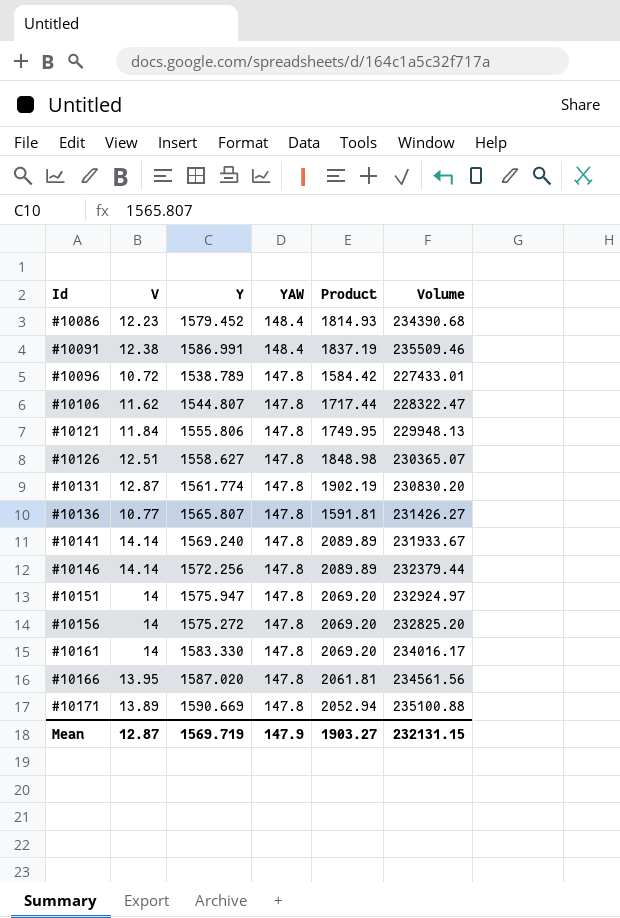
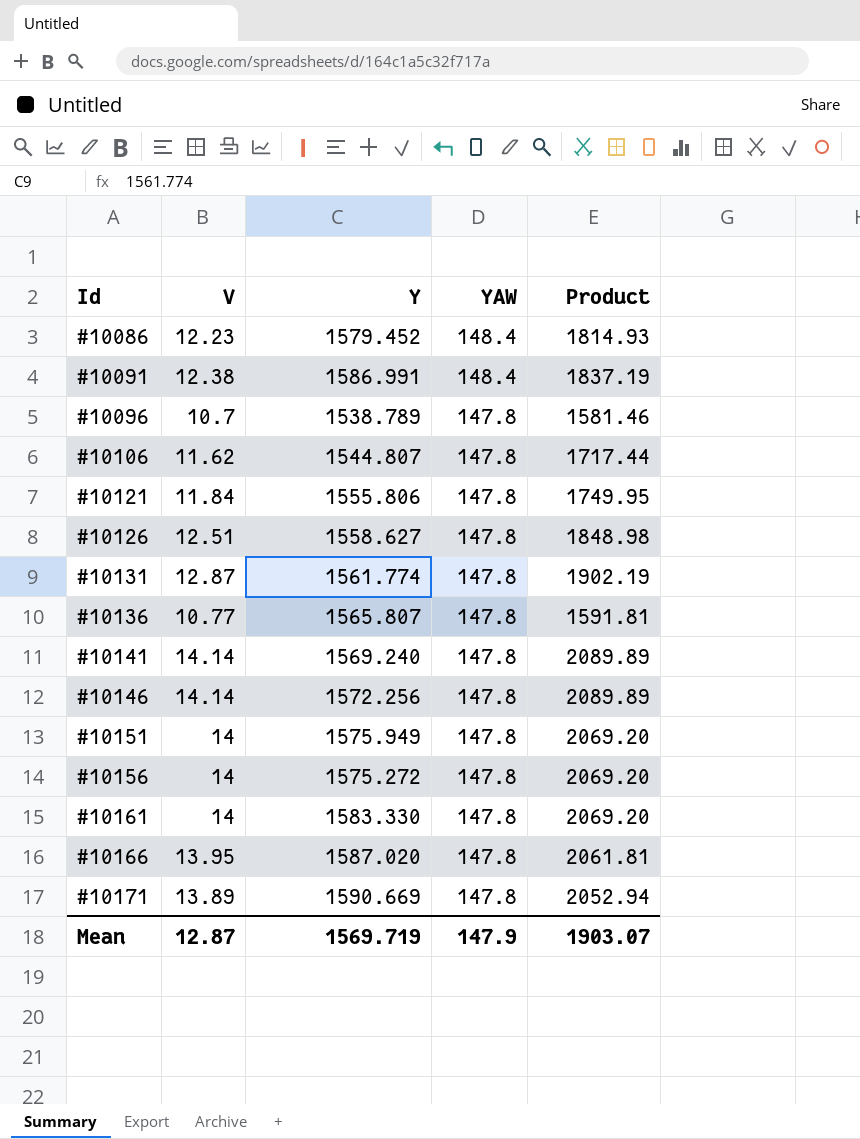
column Volume | formula: [Y] * [YAW] -> none
#10096 | V: 10.72 -> 10.7
#10096 | Product: 1584.42 -> 1581.46
#10151 | Y: 1575.947 -> 1575.949
Mean | Product: 1903.27 -> 1903.07

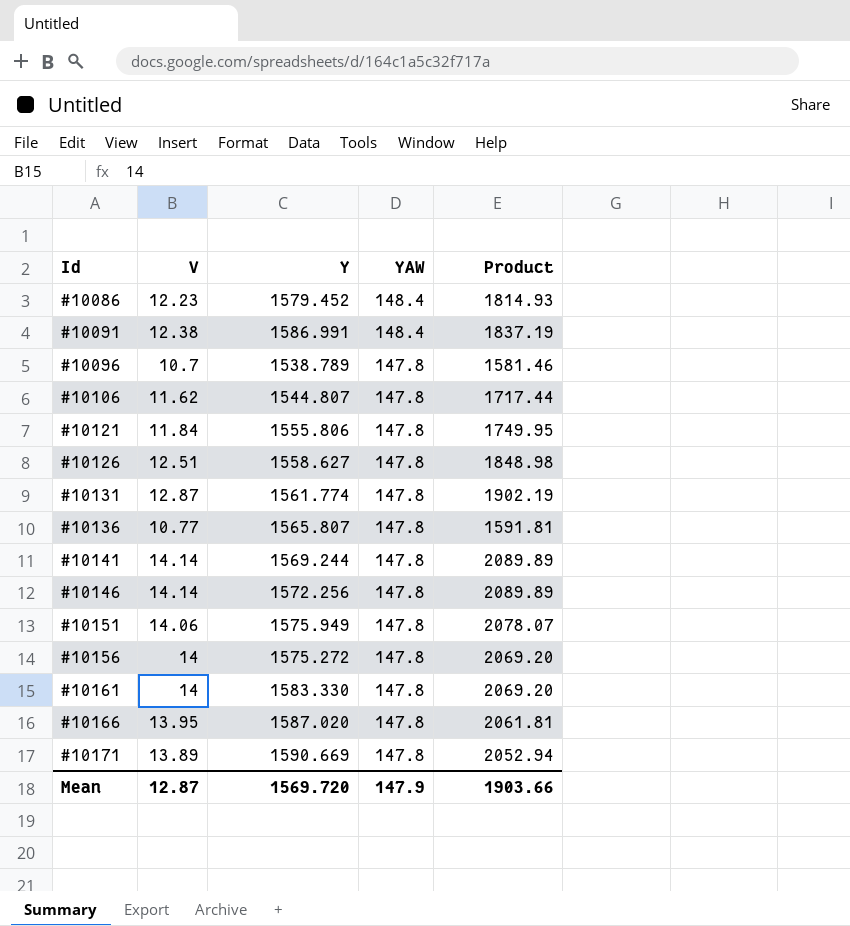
#10141 | Y: 1569.240 -> 1569.244
#10151 | V: 14 -> 14.06
#10151 | Product: 2069.20 -> 2078.07
Mean | Y: 1569.719 -> 1569.720
Mean | Product: 1903.07 -> 1903.66

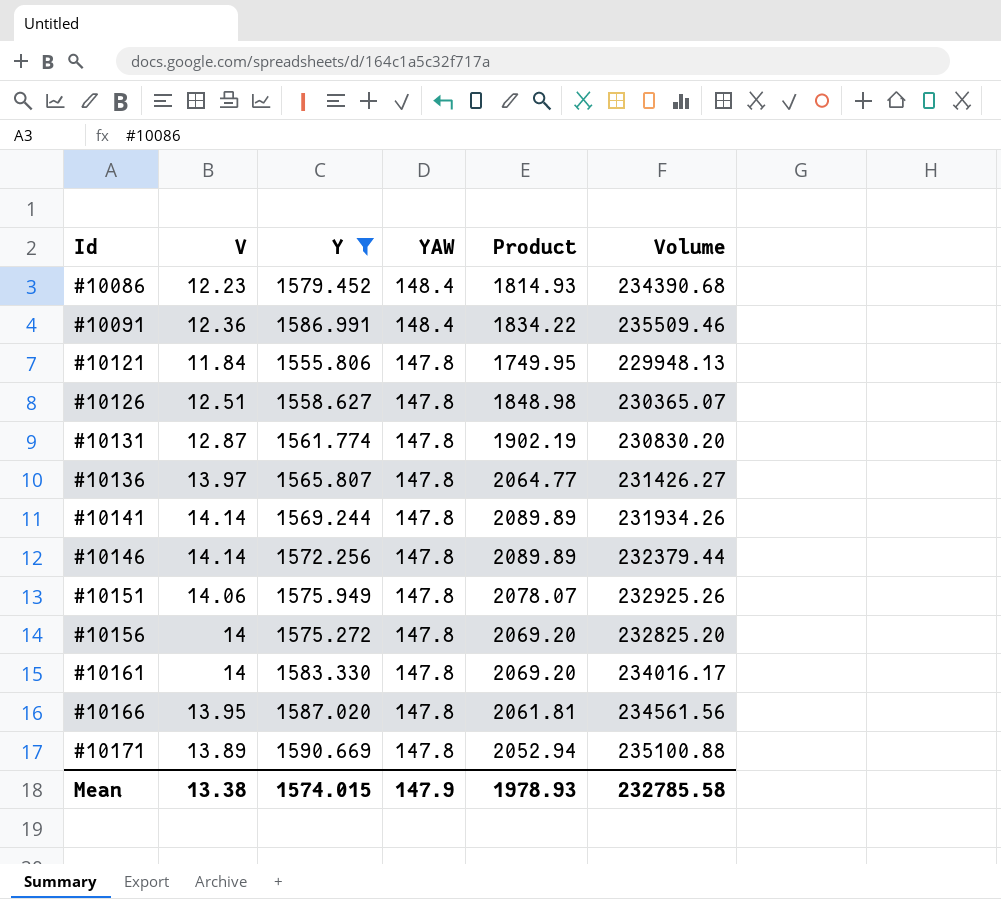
filter: none -> Y >= 1555.806
column Volume | formula: none -> [Y] * [YAW]
#10091 | V: 12.38 -> 12.36
#10091 | Product: 1837.19 -> 1834.22
#10136 | V: 10.77 -> 13.97
#10136 | Product: 1591.81 -> 2064.77
Mean | V: 12.87 -> 13.38
Mean | Y: 1569.720 -> 1574.015
Mean | Product: 1903.66 -> 1978.93

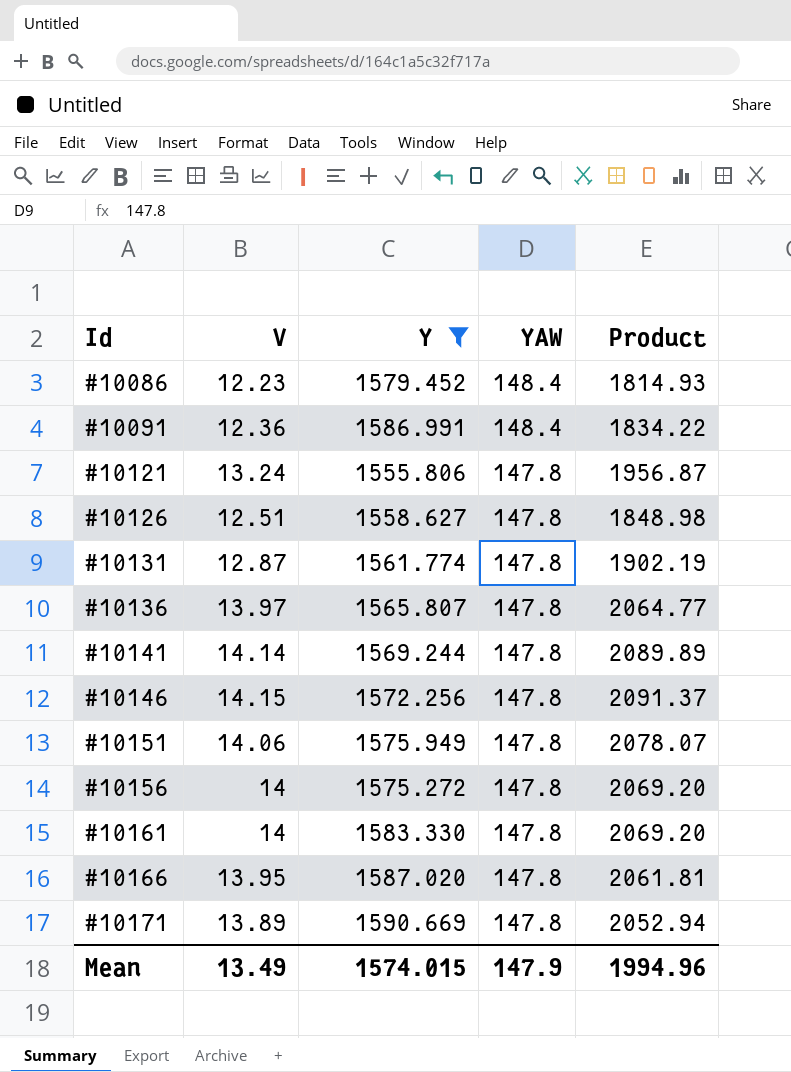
column Volume | formula: [Y] * [YAW] -> none
#10121 | V: 11.84 -> 13.24
#10121 | Product: 1749.95 -> 1956.87
#10146 | V: 14.14 -> 14.15
#10146 | Product: 2089.89 -> 2091.37
Mean | V: 13.38 -> 13.49
Mean | Product: 1978.93 -> 1994.96

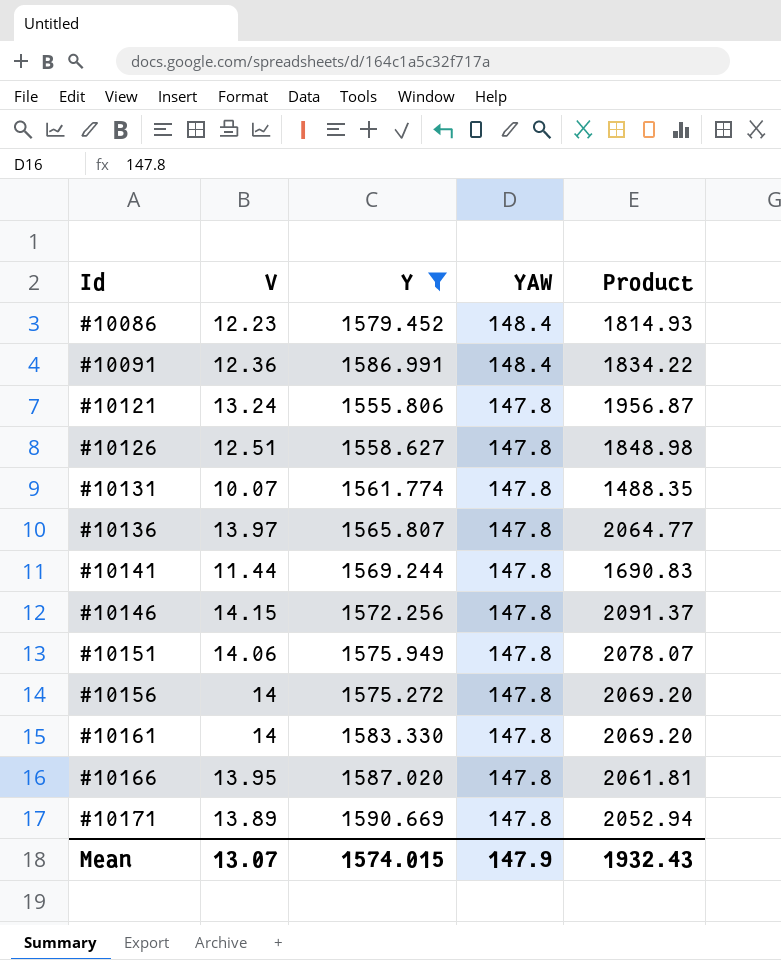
#10131 | V: 12.87 -> 10.07
#10131 | Product: 1902.19 -> 1488.35
#10141 | V: 14.14 -> 11.44
#10141 | Product: 2089.89 -> 1690.83
Mean | V: 13.49 -> 13.07
Mean | Product: 1994.96 -> 1932.43

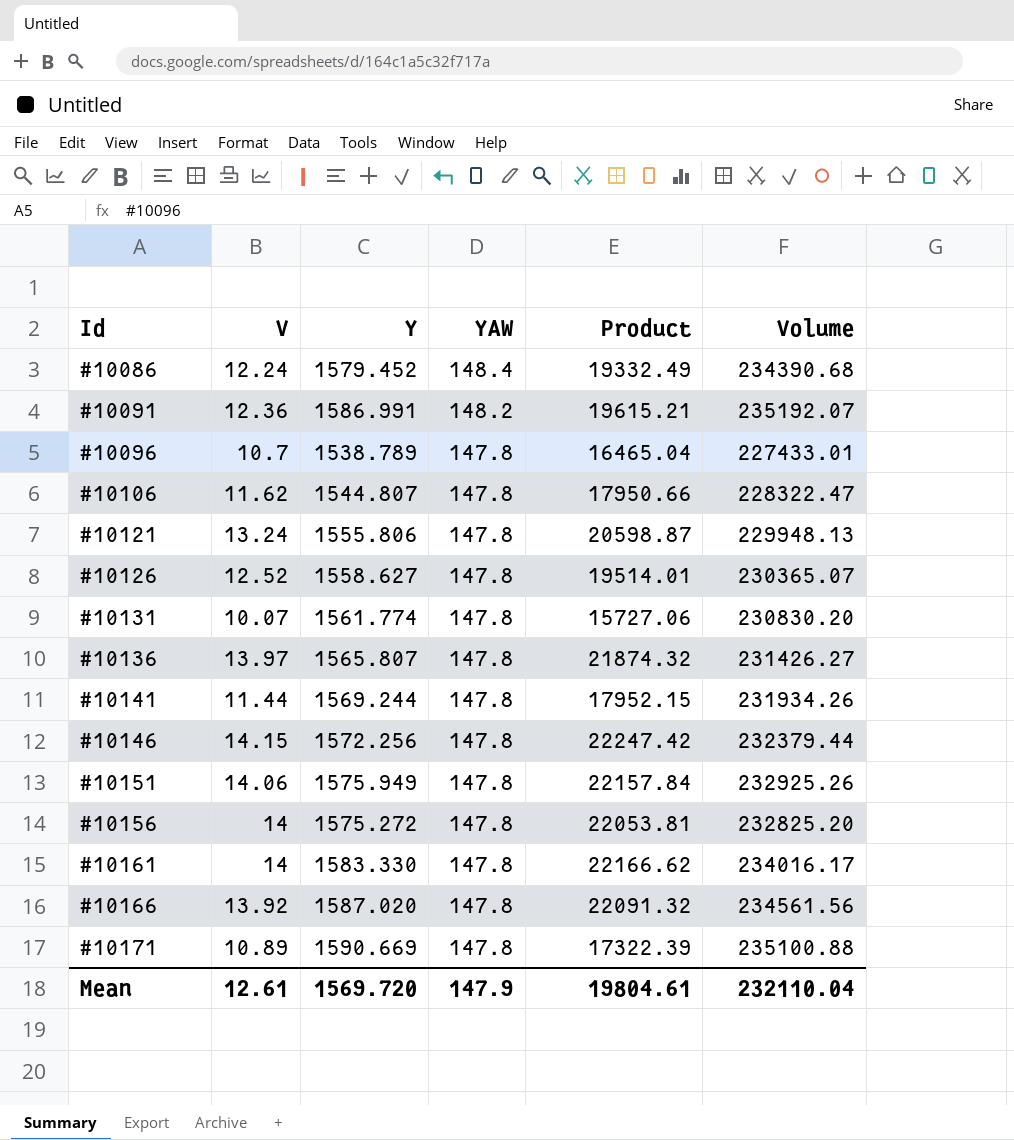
filter: Y >= 1555.806 -> none
column Product | formula: [V] * [YAW] -> [V] * [Y]
column Volume | formula: none -> [Y] * [YAW]
#10086 | V: 12.23 -> 12.24
#10091 | YAW: 148.4 -> 148.2
#10126 | V: 12.51 -> 12.52
#10166 | V: 13.95 -> 13.92
#10171 | V: 13.89 -> 10.89
Mean | V: 13.07 -> 12.61
Mean | Y: 1574.015 -> 1569.720
Mean | Product: 1932.43 -> 19804.61

